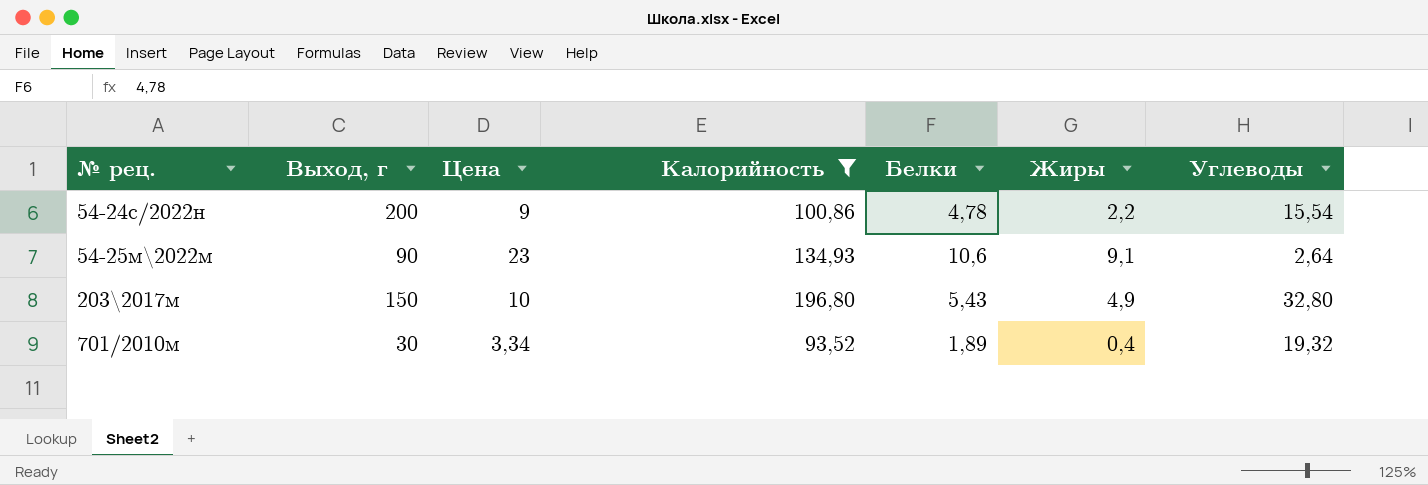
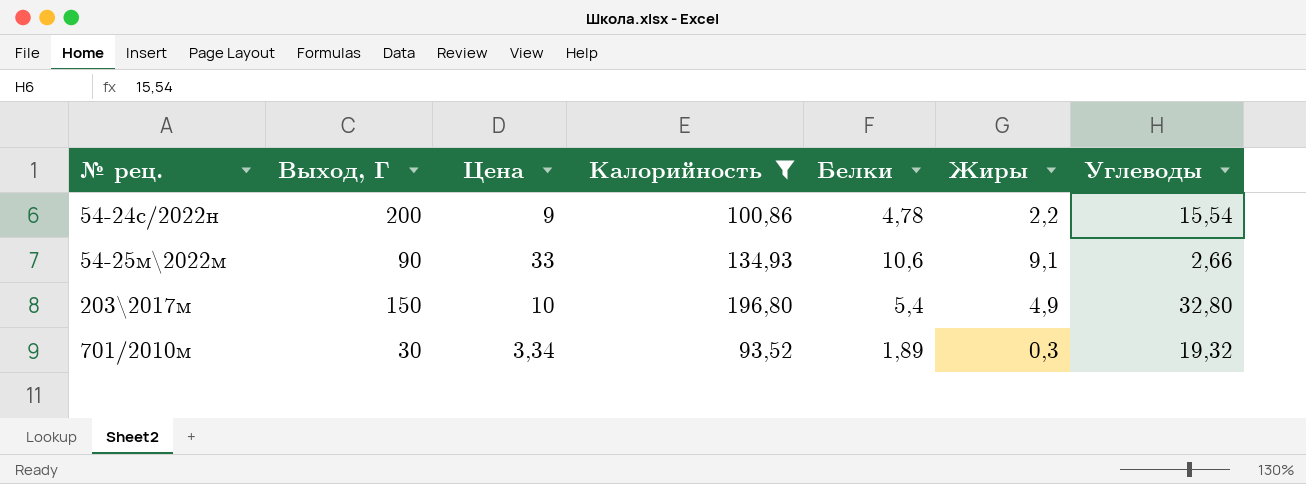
column name: Выход, г -> Выход, Г
54-25м\2022м | Цена: 23 -> 33
54-25м\2022м | Углеводы: 2,64 -> 2,66
203\2017м | Белки: 5,43 -> 5,4
701/2010м | Жиры: 0,4 -> 0,3

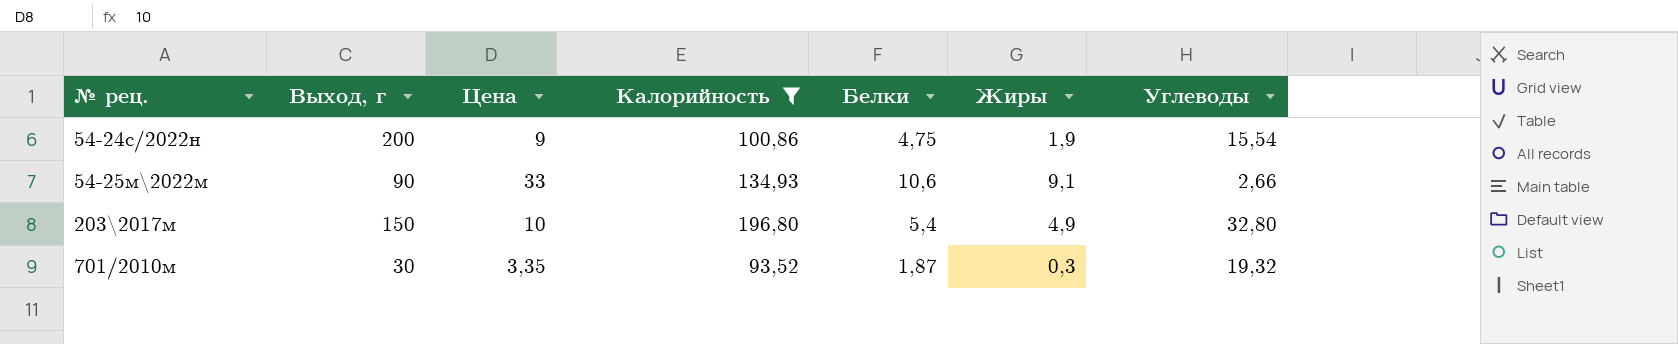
column name: Выход, Г -> Выход, г
54-24с/2022н | Белки: 4,78 -> 4,75
54-24с/2022н | Жиры: 2,2 -> 1,9
701/2010м | Цена: 3,34 -> 3,35
701/2010м | Белки: 1,89 -> 1,87

